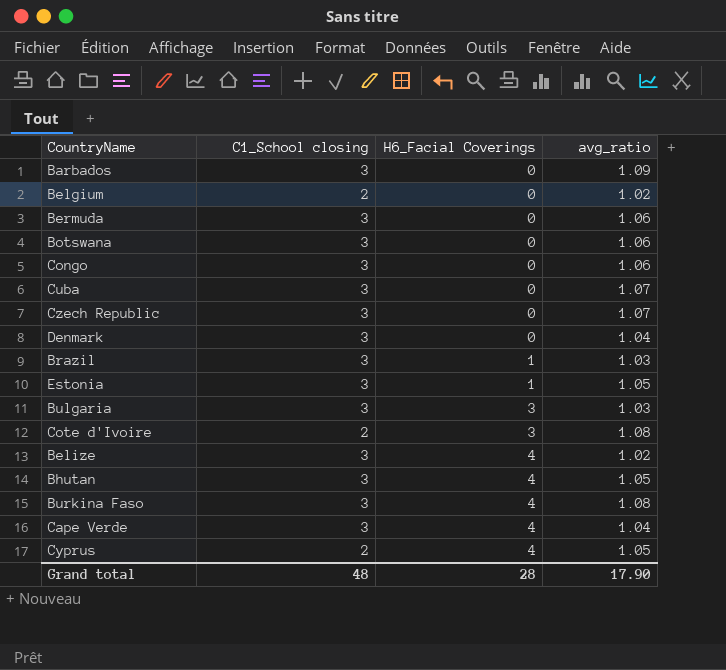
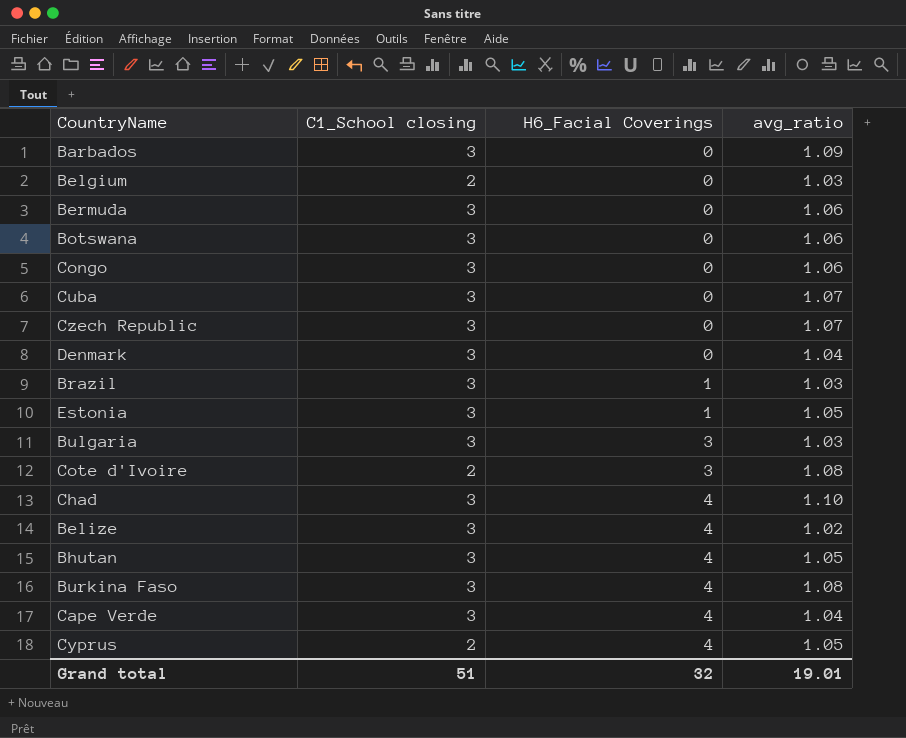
Belgium | avg_ratio: 1.02 -> 1.03
row Chad: none -> 3 | 4 | 1.10
Grand total | C1_School closing: 48 -> 51
Grand total | H6_Facial Coverings: 28 -> 32
Grand total | avg_ratio: 17.90 -> 19.01

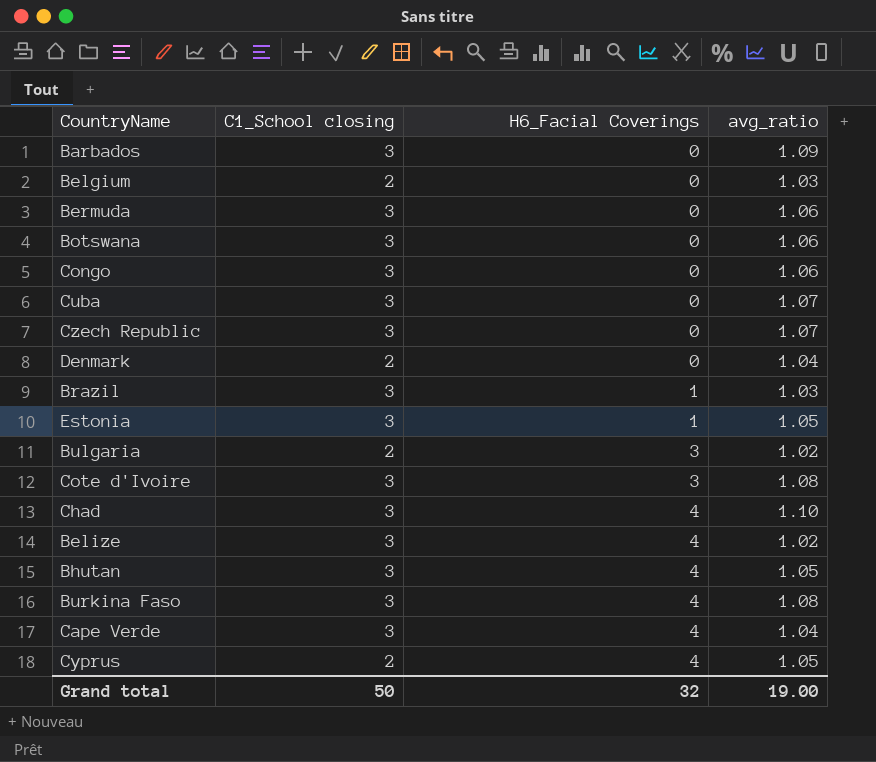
Denmark | C1_School closing: 3 -> 2
Bulgaria | C1_School closing: 3 -> 2
Bulgaria | avg_ratio: 1.03 -> 1.02
Cote d'Ivoire | C1_School closing: 2 -> 3
Grand total | C1_School closing: 51 -> 50
Grand total | avg_ratio: 19.01 -> 19.00

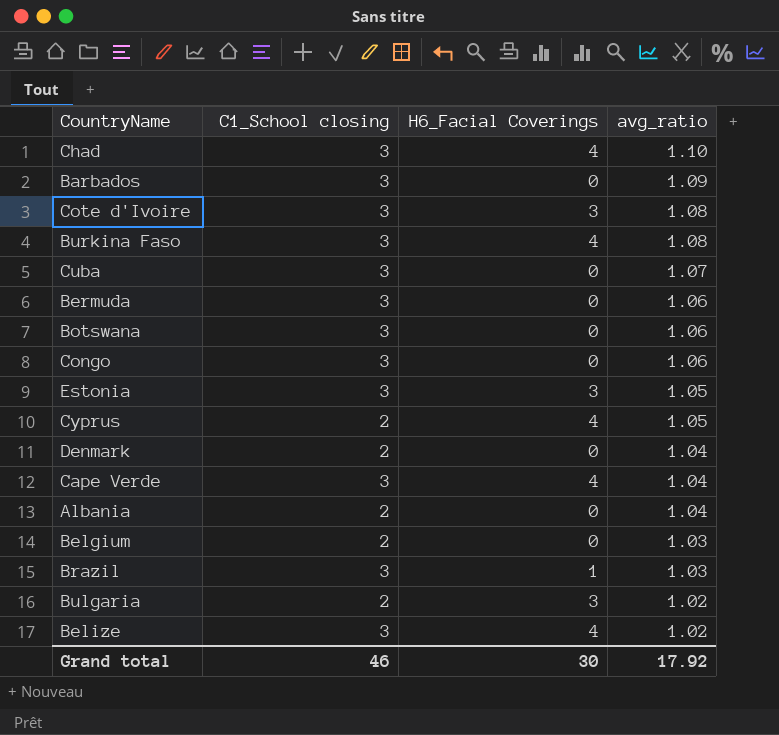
row order: H6_Facial Coverings ascending -> avg_ratio descending
row Czech Republic: 3 | 0 | 1.07 -> none
row Bhutan: 3 | 4 | 1.05 -> none
Estonia | H6_Facial Coverings: 1 -> 3
row Albania: none -> 2 | 0 | 1.04
Grand total | C1_School closing: 50 -> 46
Grand total | H6_Facial Coverings: 32 -> 30
Grand total | avg_ratio: 19.00 -> 17.92

